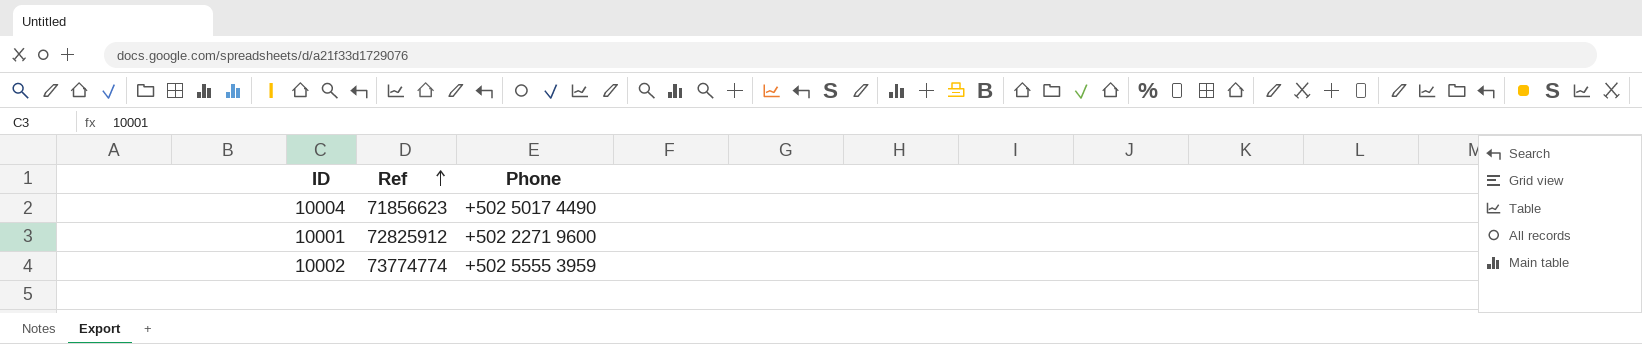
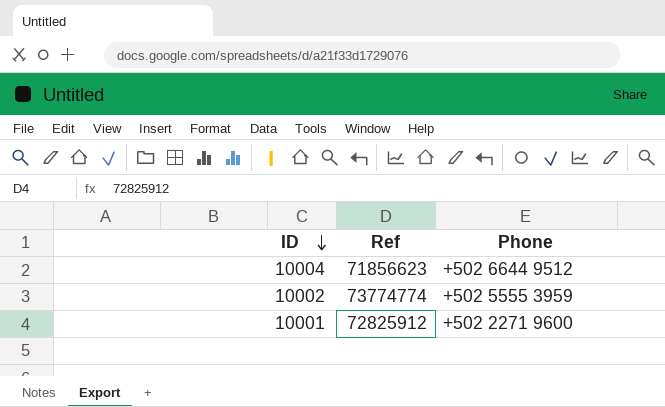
row order: Ref ascending -> ID descending
10004 | Phone: +502 5017 4490 -> +502 6644 9512

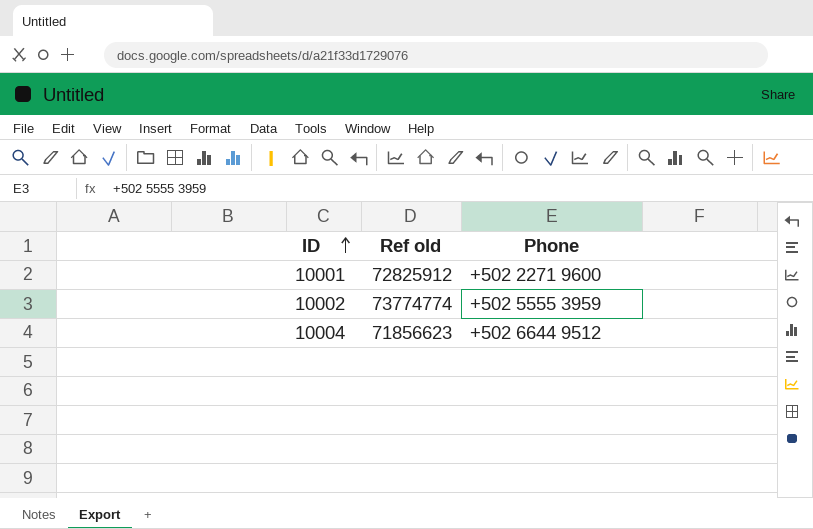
row order: ID descending -> ID ascending
column name: Ref -> Ref old

